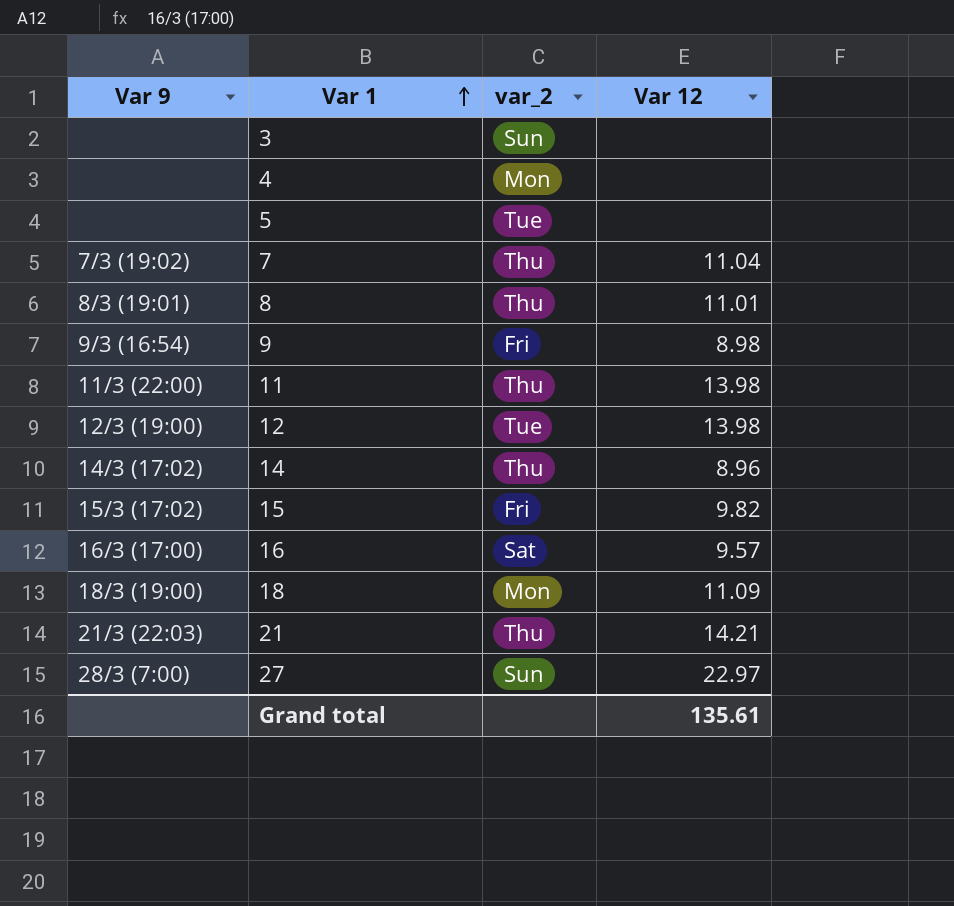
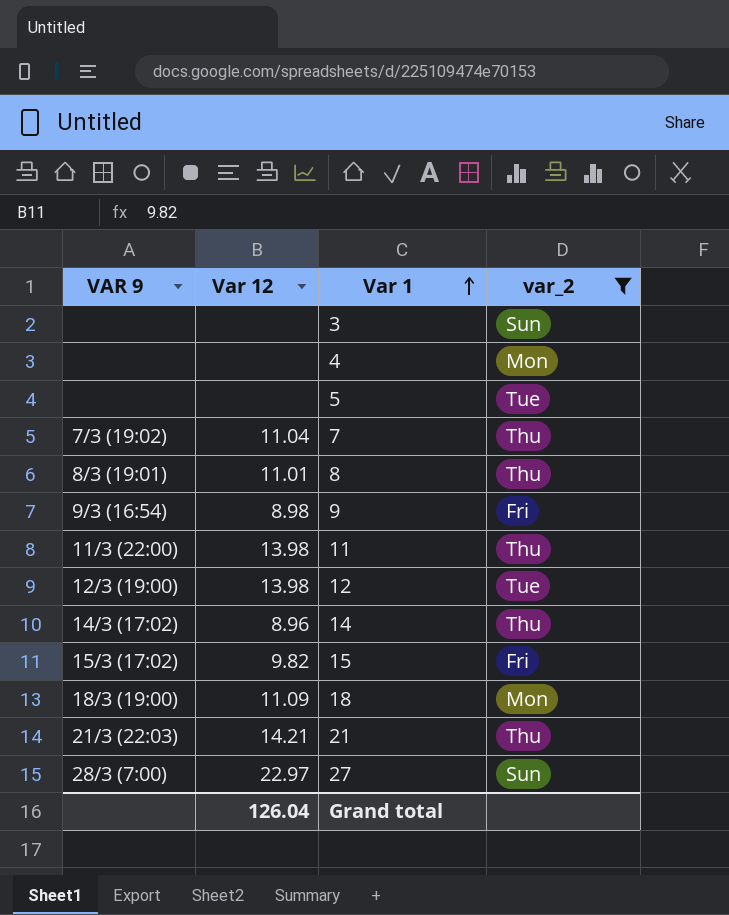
filter: none -> var_2 != Sat
column name: Var 9 -> VAR 9
column Var 12 | position: 4 -> 2
Grand total | Var 12: 135.61 -> 126.04

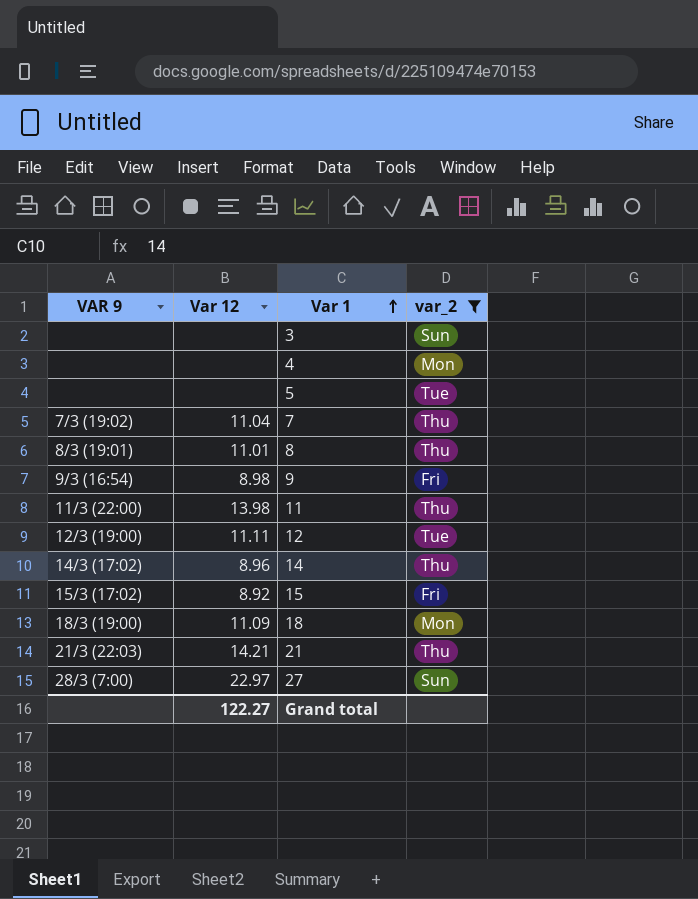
12 | Var 12: 13.98 -> 11.11
15 | Var 12: 9.82 -> 8.92
Grand total | Var 12: 126.04 -> 122.27

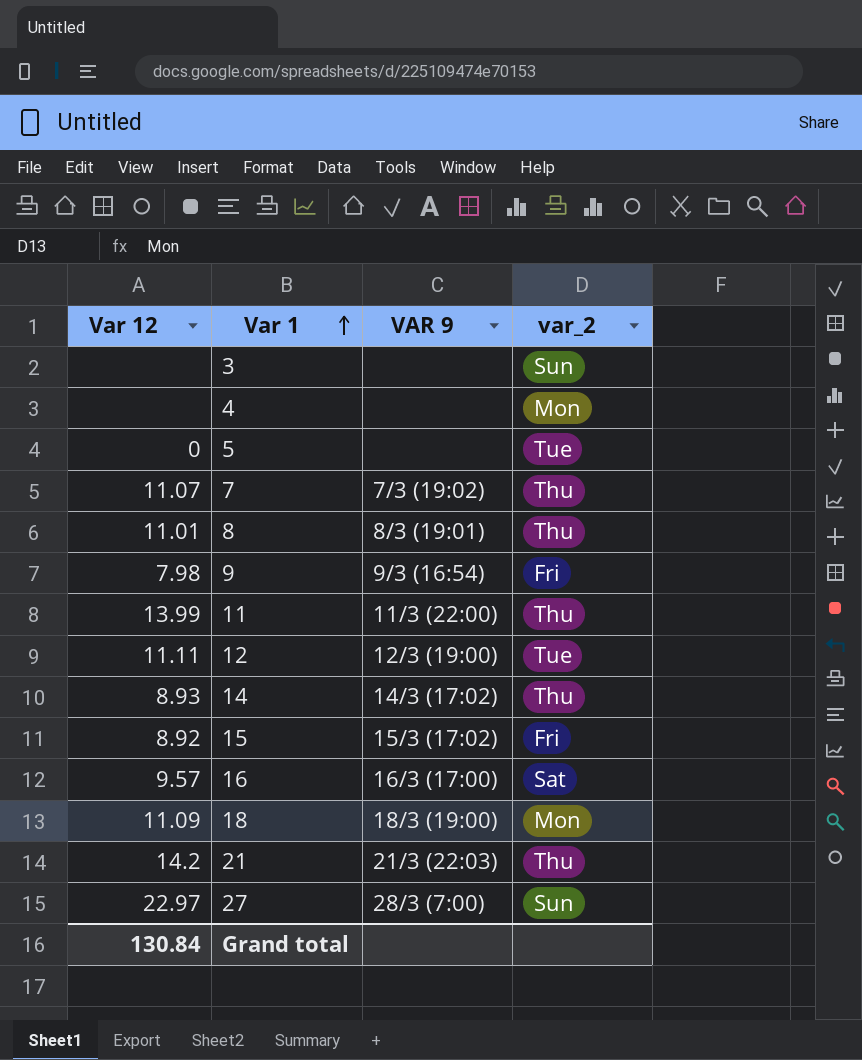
filter: var_2 != Sat -> none
column VAR 9 | position: 1 -> 3
5 | Var 12: none -> 0
7 | Var 12: 11.04 -> 11.07
9 | Var 12: 8.98 -> 7.98
11 | Var 12: 13.98 -> 13.99
14 | Var 12: 8.96 -> 8.93
21 | Var 12: 14.21 -> 14.2
Grand total | Var 12: 122.27 -> 130.84

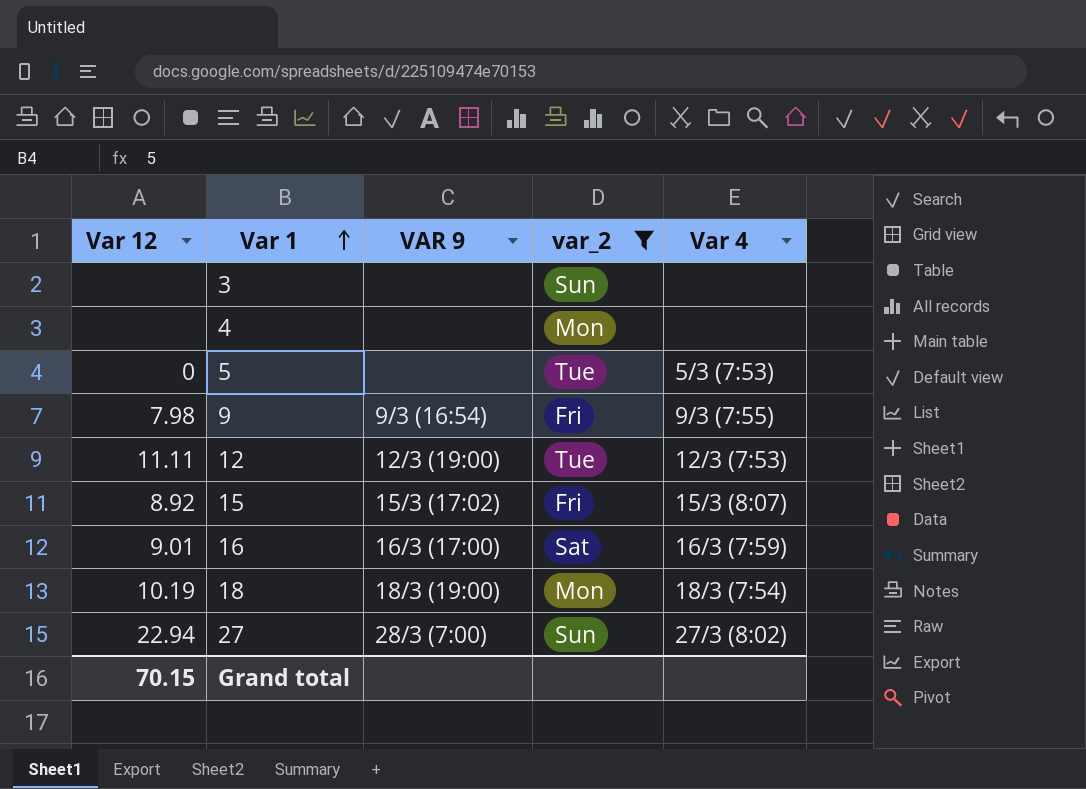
filter: none -> var_2 != Thu
column Var 4 | position: none -> 5
16 | Var 12: 9.57 -> 9.01
18 | Var 12: 11.09 -> 10.19
27 | Var 12: 22.97 -> 22.94
Grand total | Var 12: 130.84 -> 70.15

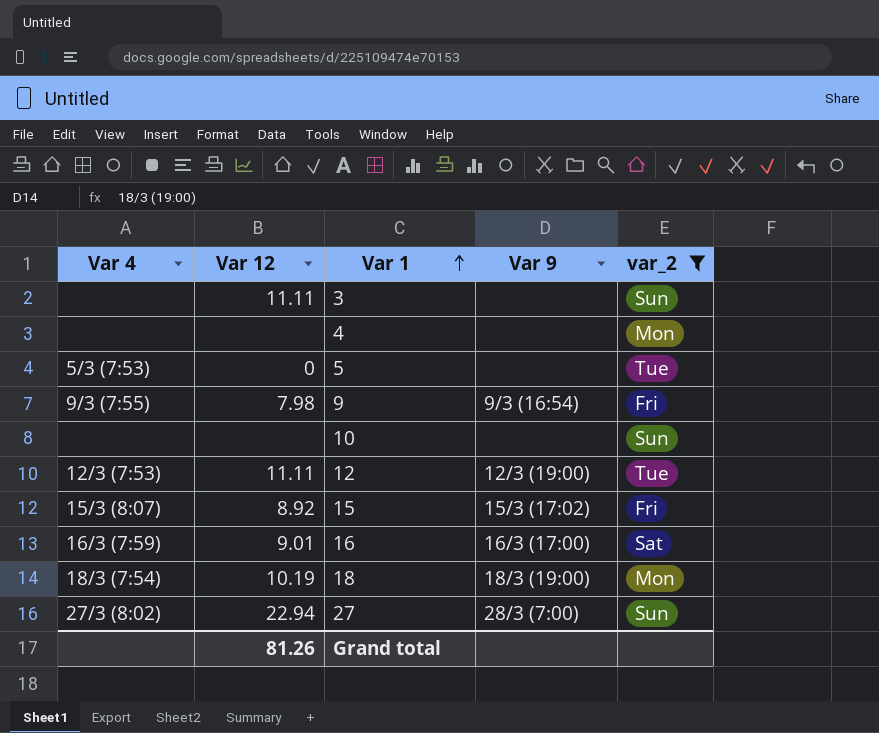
column Var 4 | position: 5 -> 1
column name: VAR 9 -> Var 9
3 | Var 12: none -> 11.11
row 10: none -> none | none | none | Sun
Grand total | Var 12: 70.15 -> 81.26

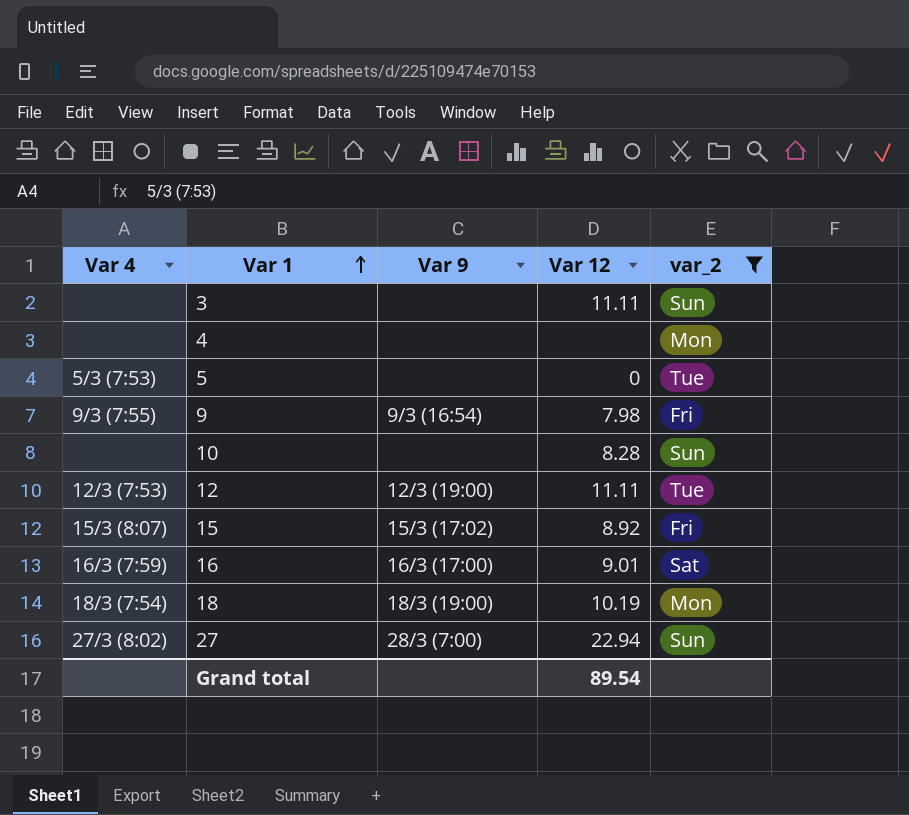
column Var 12 | position: 2 -> 4
10 | Var 12: none -> 8.28
Grand total | Var 12: 81.26 -> 89.54

